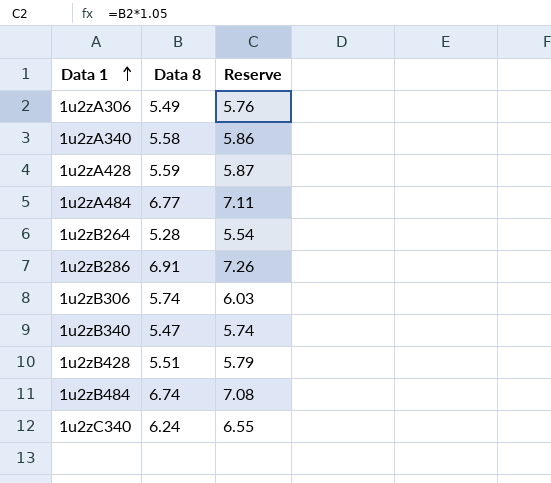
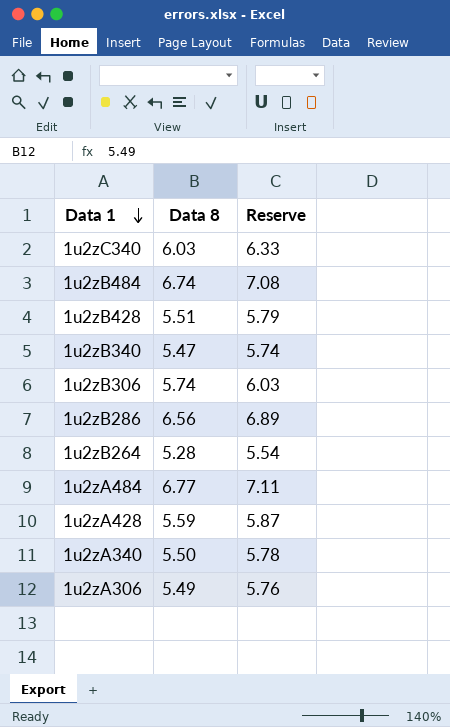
row order: Data 1 ascending -> Data 1 descending
1u2zC340 | Data 8: 6.24 -> 6.03
1u2zC340 | Reserve: 6.55 -> 6.33
1u2zB286 | Data 8: 6.91 -> 6.56
1u2zB286 | Reserve: 7.26 -> 6.89
1u2zA340 | Data 8: 5.58 -> 5.50
1u2zA340 | Reserve: 5.86 -> 5.78

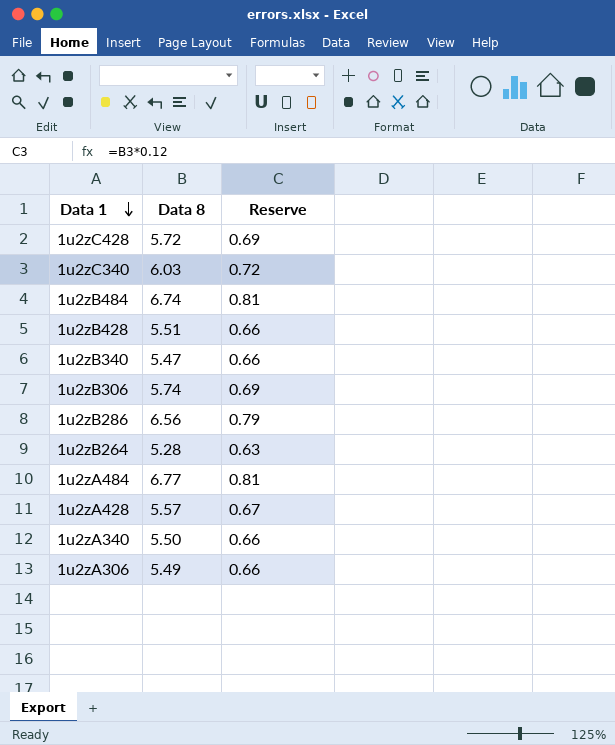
column Reserve | formula: [Data 8] * 1.05 -> [Data 8] * 0.12
row 1u2zC428: none -> 5.72 | 0.69
1u2zA428 | Data 8: 5.59 -> 5.57

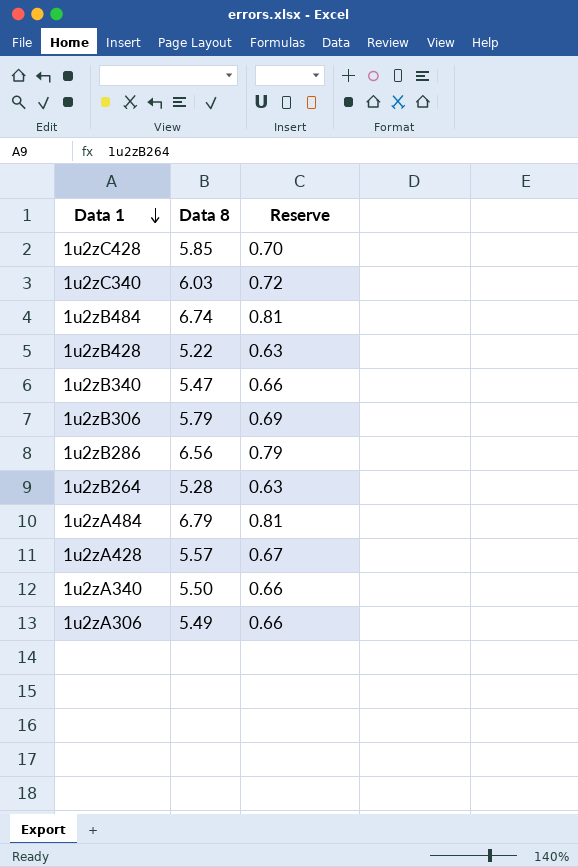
1u2zC428 | Data 8: 5.72 -> 5.85
1u2zC428 | Reserve: 0.69 -> 0.70
1u2zB428 | Data 8: 5.51 -> 5.22
1u2zB428 | Reserve: 0.66 -> 0.63
1u2zB306 | Data 8: 5.74 -> 5.79
1u2zA484 | Data 8: 6.77 -> 6.79

